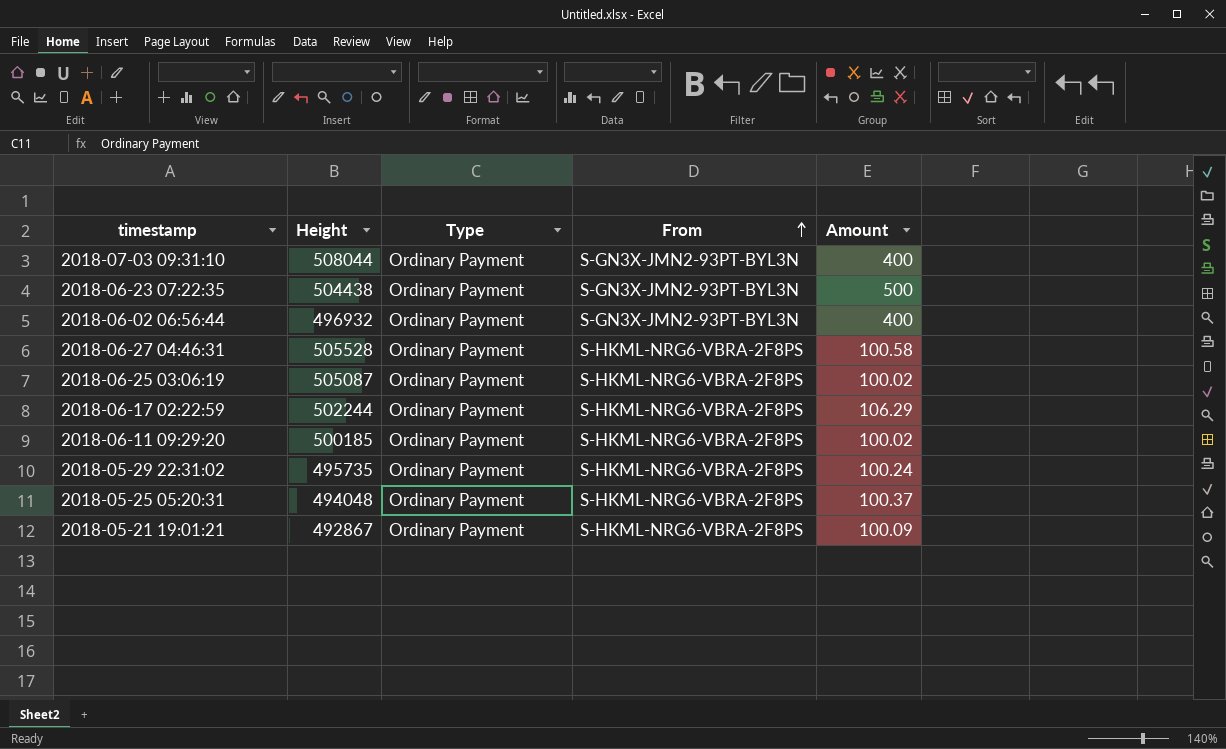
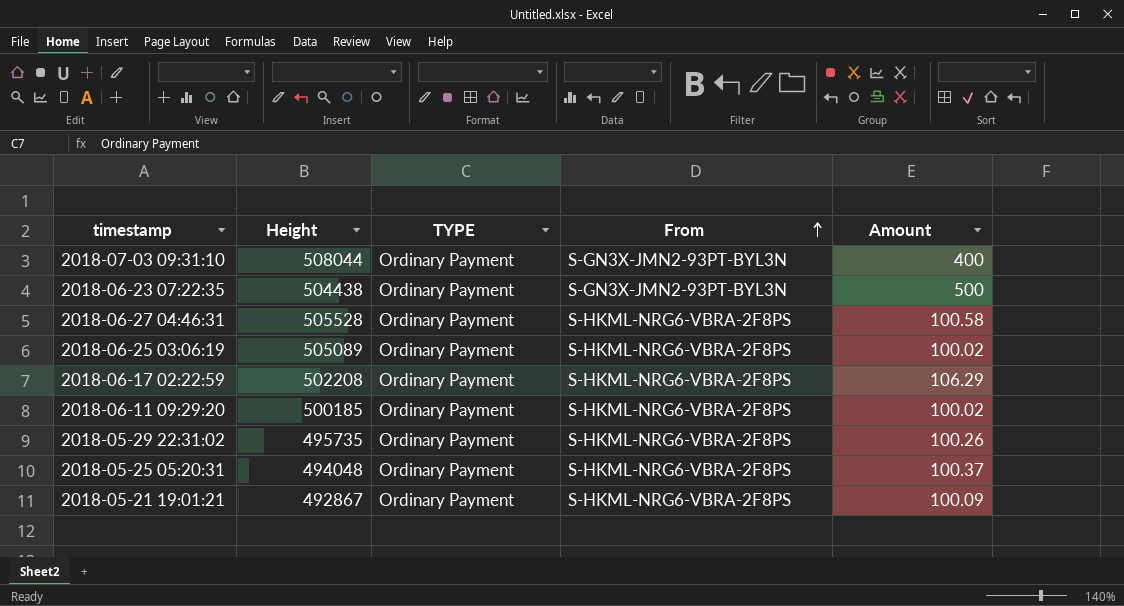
column name: Type -> TYPE
row 2018-06-02 06:56:44: 496932 | Ordinary Payment | S-GN3X-JMN2-93PT-BYL3N | 400 -> none
2018-06-25 03:06:19 | Height: 505087 -> 505089
2018-06-17 02:22:59 | Height: 502244 -> 502208
2018-05-29 22:31:02 | Amount: 100.24 -> 100.26

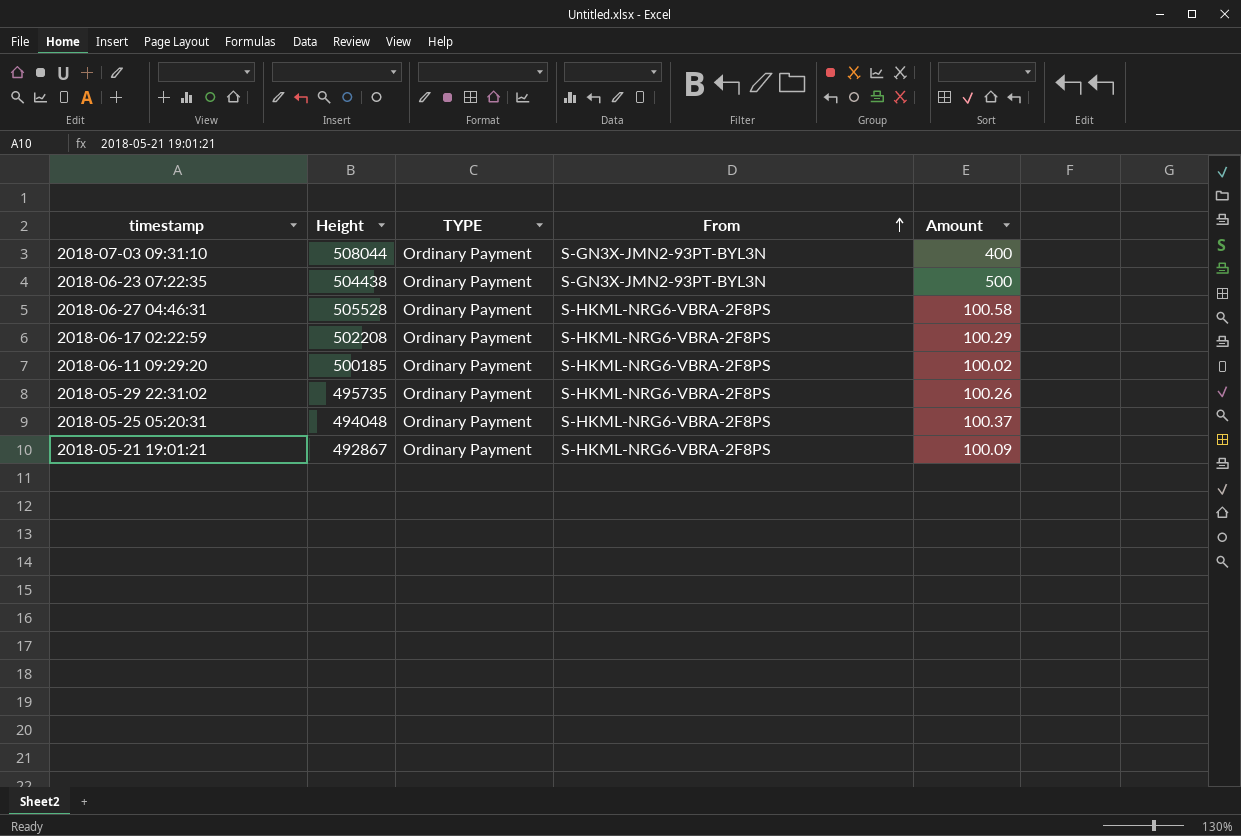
row 2018-06-25 03:06:19: 505089 | Ordinary Payment | S-HKML-NRG6-VBRA-2F8PS | 100.02 -> none
2018-06-17 02:22:59 | Amount: 106.29 -> 100.29

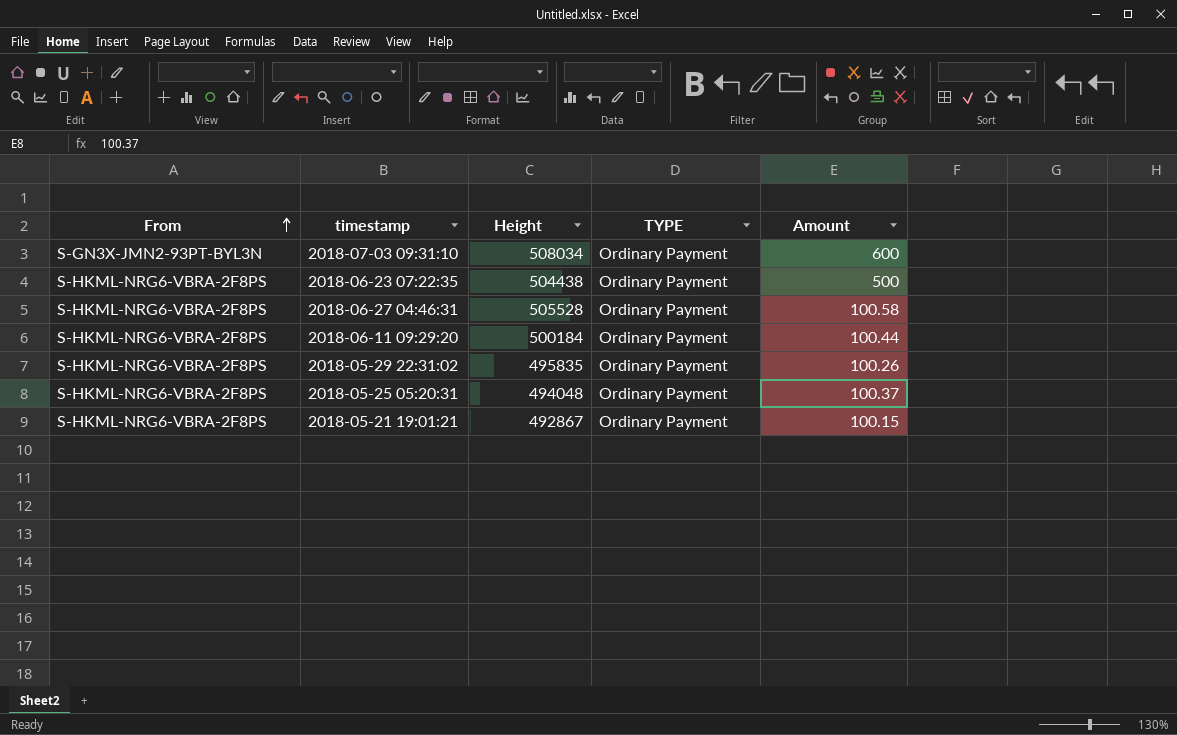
column From | position: 4 -> 1
row 2018-06-17 02:22:59: 502208 | Ordinary Payment | S-HKML-NRG6-VBRA-2F8PS | 100.29 -> none
2018-07-03 09:31:10 | Height: 508044 -> 508034
2018-07-03 09:31:10 | Amount: 400 -> 600
2018-06-23 07:22:35 | From: S-GN3X-JMN2-93PT-BYL3N -> S-HKML-NRG6-VBRA-2F8PS
2018-06-11 09:29:20 | Height: 500185 -> 500184
2018-06-11 09:29:20 | Amount: 100.02 -> 100.44
2018-05-29 22:31:02 | Height: 495735 -> 495835
2018-05-21 19:01:21 | Amount: 100.09 -> 100.15

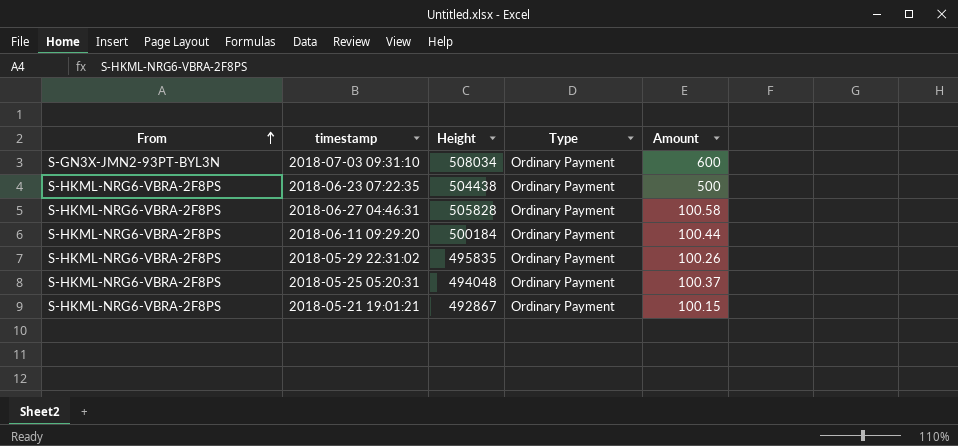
column name: TYPE -> Type
2018-06-27 04:46:31 | Height: 505528 -> 505828

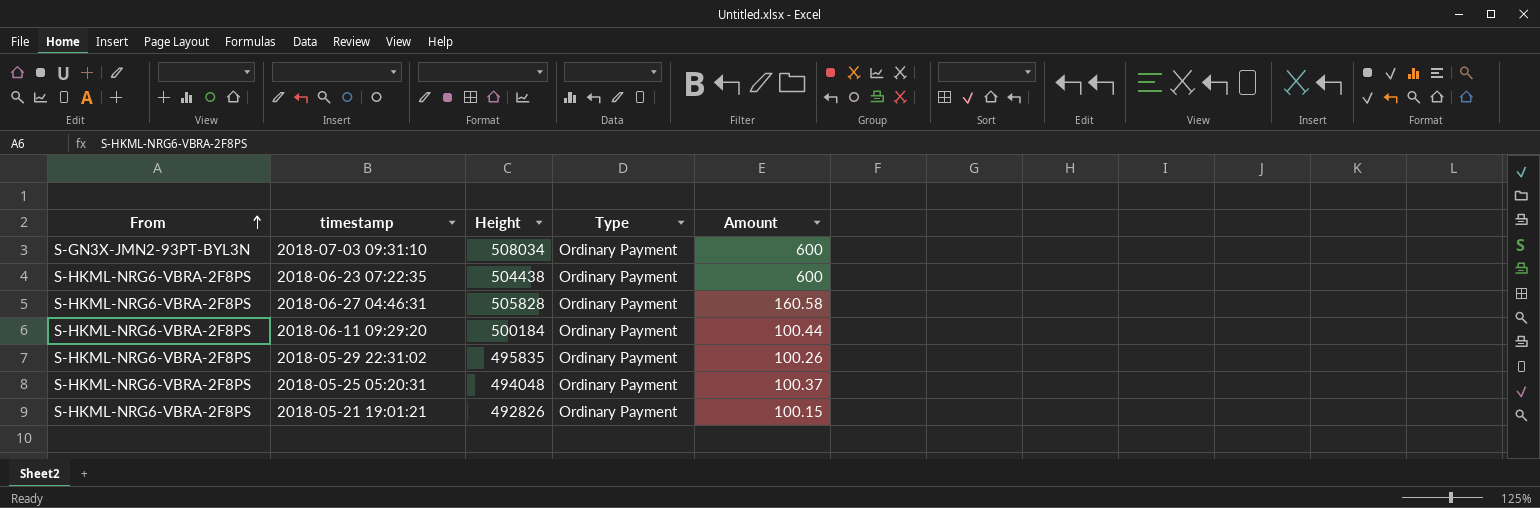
2018-06-23 07:22:35 | Amount: 500 -> 600
2018-06-27 04:46:31 | Amount: 100.58 -> 160.58
2018-05-21 19:01:21 | Height: 492867 -> 492826

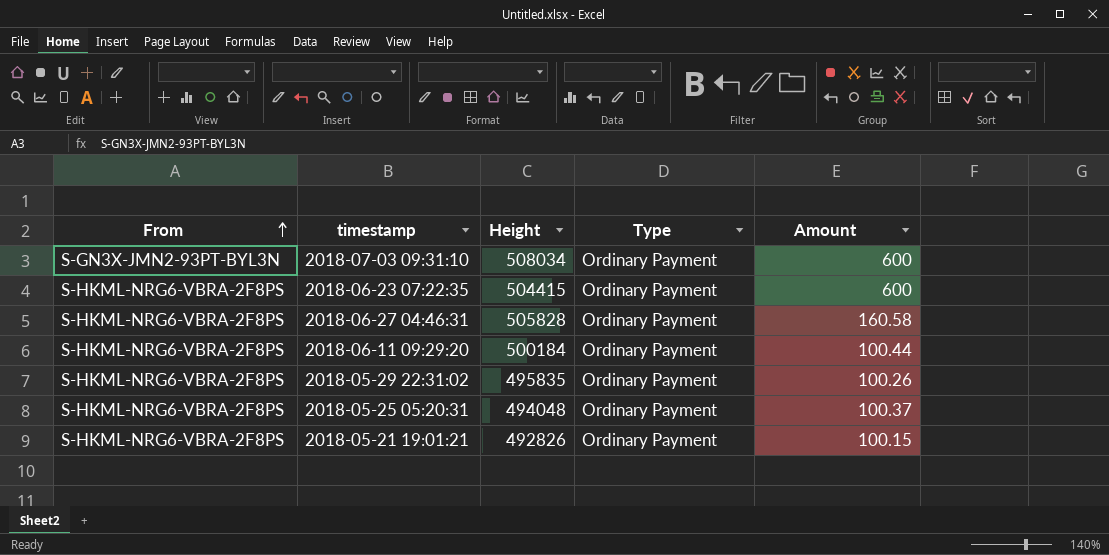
2018-06-23 07:22:35 | Height: 504438 -> 504415

